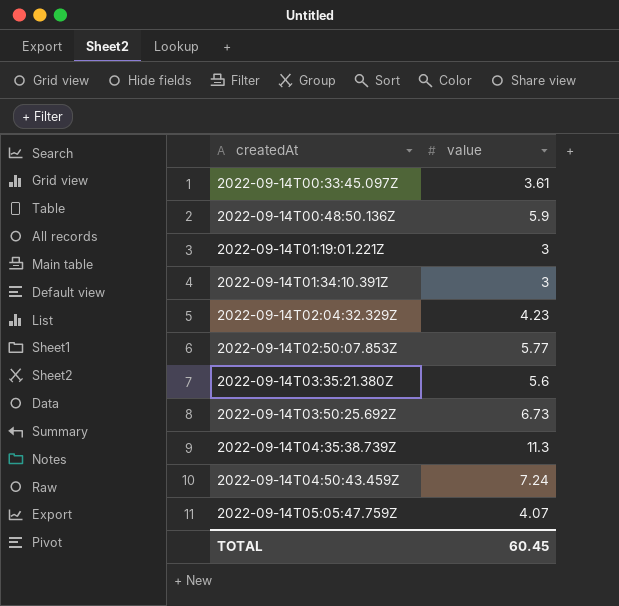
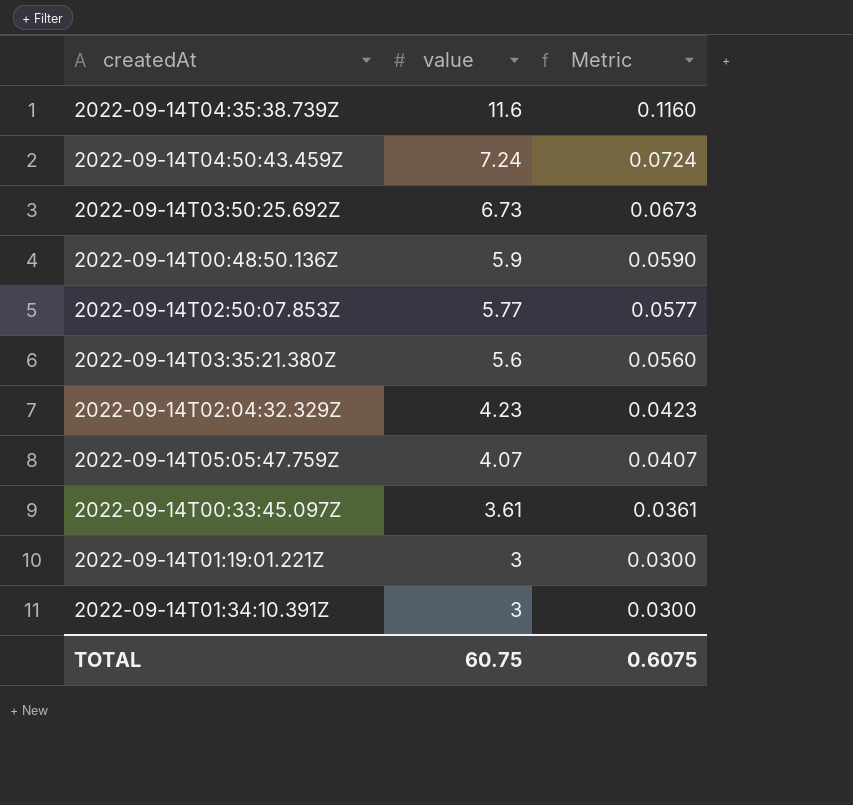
row order: createdAt ascending -> value descending
column Metric | formula: none -> [value] * 0.01
2022-09-14T04:35:38.739Z | value: 11.3 -> 11.6
TOTAL | value: 60.45 -> 60.75

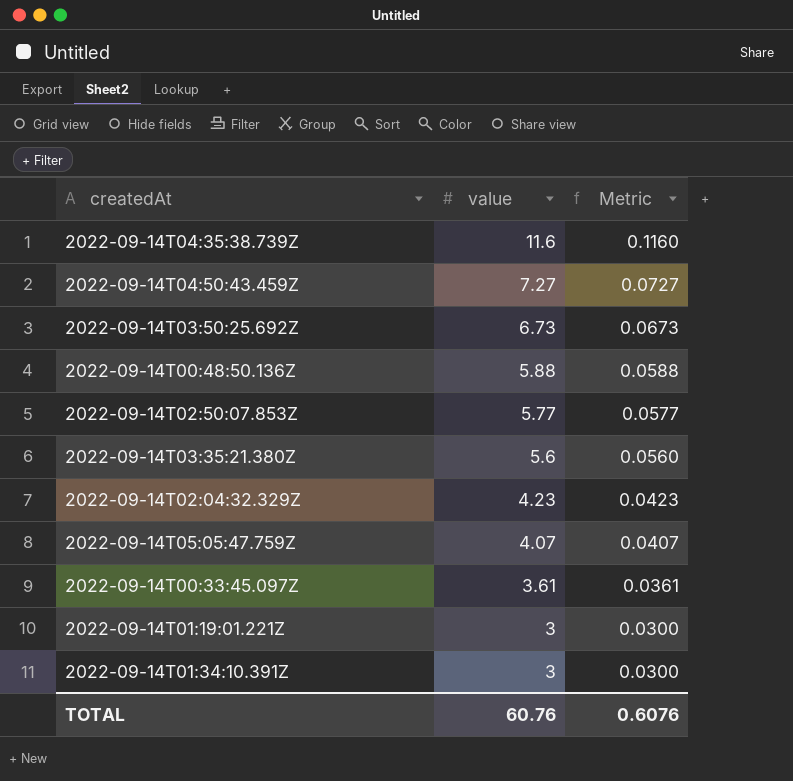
2022-09-14T04:50:43.459Z | value: 7.24 -> 7.27
2022-09-14T04:50:43.459Z | Metric: 0.0724 -> 0.0727
2022-09-14T00:48:50.136Z | value: 5.9 -> 5.88
2022-09-14T00:48:50.136Z | Metric: 0.0590 -> 0.0588
TOTAL | value: 60.75 -> 60.76
TOTAL | Metric: 0.6075 -> 0.6076

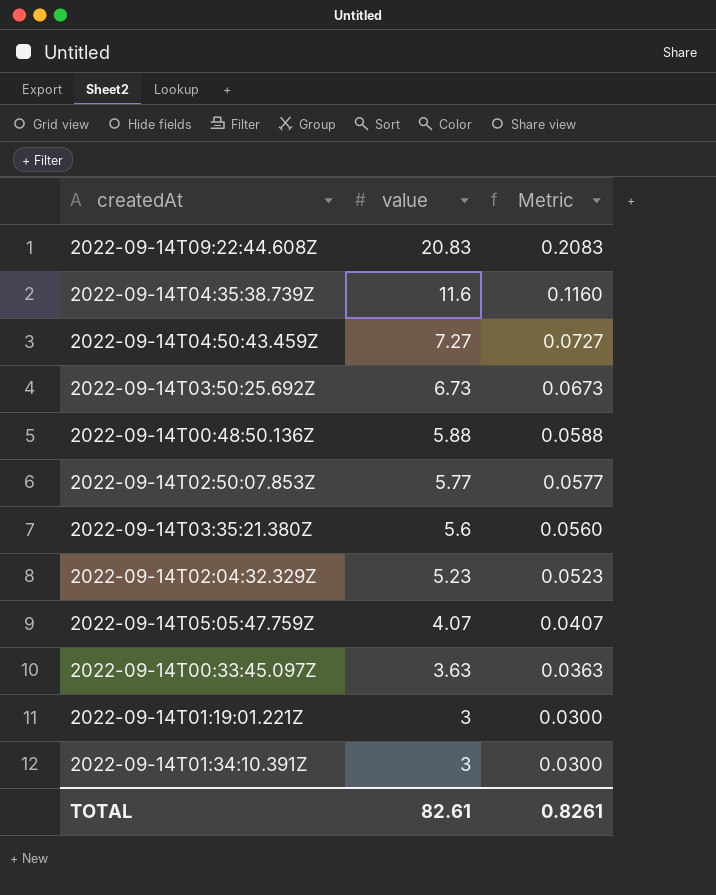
row 2022-09-14T09:22:44.608Z: none -> 20.83 | 0.2083
2022-09-14T02:04:32.329Z | value: 4.23 -> 5.23
2022-09-14T02:04:32.329Z | Metric: 0.0423 -> 0.0523
2022-09-14T00:33:45.097Z | value: 3.61 -> 3.63
2022-09-14T00:33:45.097Z | Metric: 0.0361 -> 0.0363
TOTAL | value: 60.76 -> 82.61
TOTAL | Metric: 0.6076 -> 0.8261

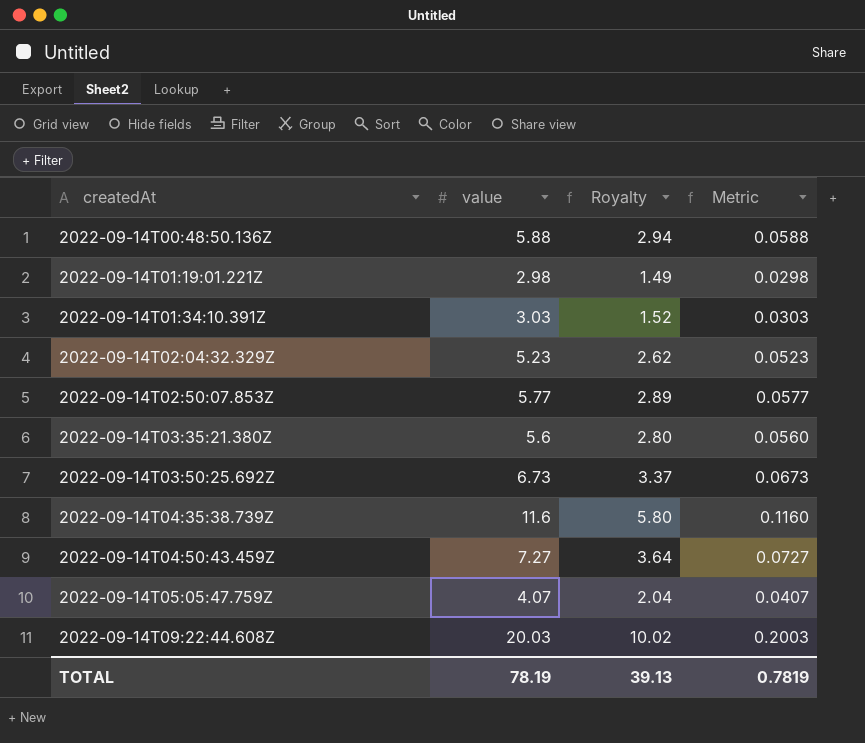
row order: value descending -> createdAt ascending
column Royalty | formula: none -> [value] * 0.5
row 2022-09-14T00:33:45.097Z: 3.63 | 0.0363 -> none
2022-09-14T01:19:01.221Z | value: 3 -> 2.98
2022-09-14T01:19:01.221Z | Metric: 0.0300 -> 0.0298
2022-09-14T01:34:10.391Z | value: 3 -> 3.03
2022-09-14T01:34:10.391Z | Metric: 0.0300 -> 0.0303
2022-09-14T09:22:44.608Z | value: 20.83 -> 20.03
2022-09-14T09:22:44.608Z | Metric: 0.2083 -> 0.2003
TOTAL | value: 82.61 -> 78.19
TOTAL | Metric: 0.8261 -> 0.7819

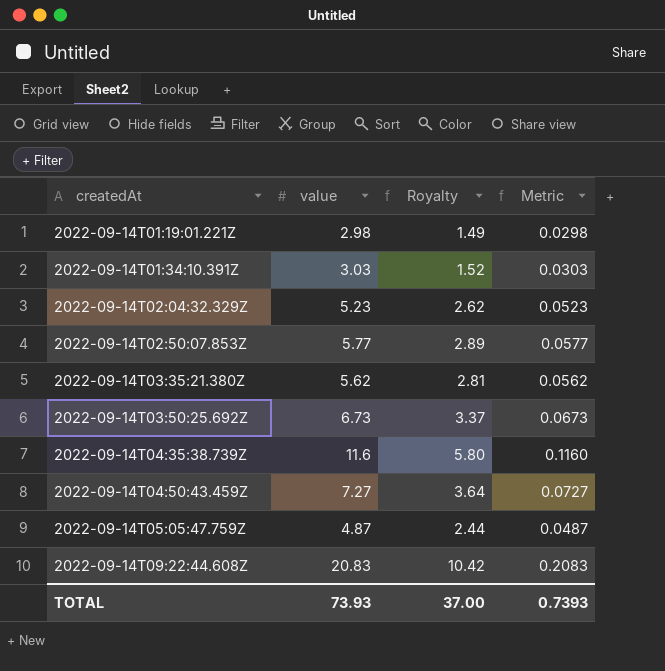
row 2022-09-14T00:48:50.136Z: 5.88 | 2.94 | 0.0588 -> none
2022-09-14T03:35:21.380Z | value: 5.6 -> 5.62
2022-09-14T03:35:21.380Z | Royalty: 2.80 -> 2.81
2022-09-14T03:35:21.380Z | Metric: 0.0560 -> 0.0562
2022-09-14T05:05:47.759Z | value: 4.07 -> 4.87
2022-09-14T05:05:47.759Z | Royalty: 2.04 -> 2.44
2022-09-14T05:05:47.759Z | Metric: 0.0407 -> 0.0487
2022-09-14T09:22:44.608Z | value: 20.03 -> 20.83
2022-09-14T09:22:44.608Z | Royalty: 10.02 -> 10.42
2022-09-14T09:22:44.608Z | Metric: 0.2003 -> 0.2083
TOTAL | value: 78.19 -> 73.93
TOTAL | Royalty: 39.13 -> 37.00
TOTAL | Metric: 0.7819 -> 0.7393

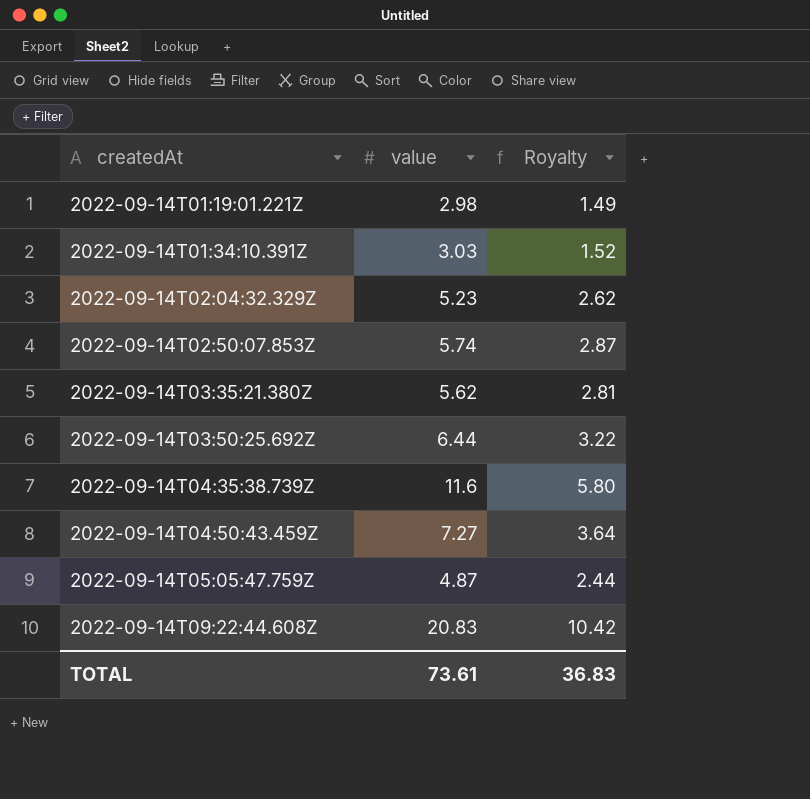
column Metric | formula: [value] * 0.01 -> none
2022-09-14T02:50:07.853Z | value: 5.77 -> 5.74
2022-09-14T02:50:07.853Z | Royalty: 2.89 -> 2.87
2022-09-14T03:50:25.692Z | value: 6.73 -> 6.44
2022-09-14T03:50:25.692Z | Royalty: 3.37 -> 3.22
TOTAL | value: 73.93 -> 73.61
TOTAL | Royalty: 37.00 -> 36.83

